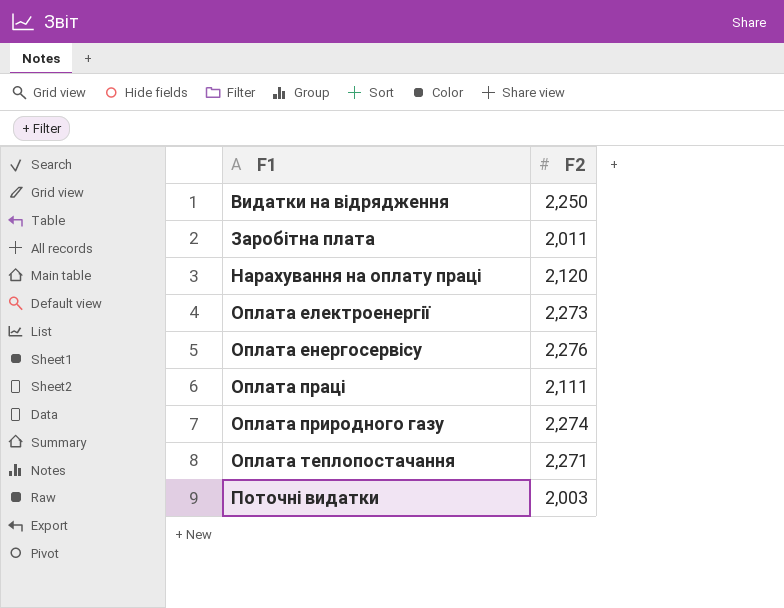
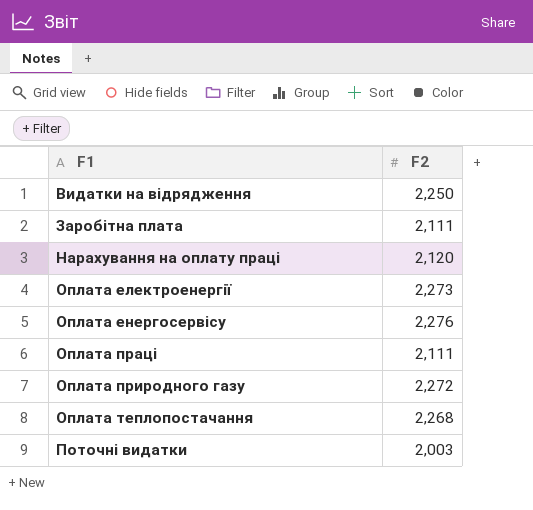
Заробітна плата | F2: 2,011 -> 2,111
Оплата природного газу | F2: 2,274 -> 2,272
Оплата теплопостачання | F2: 2,271 -> 2,268

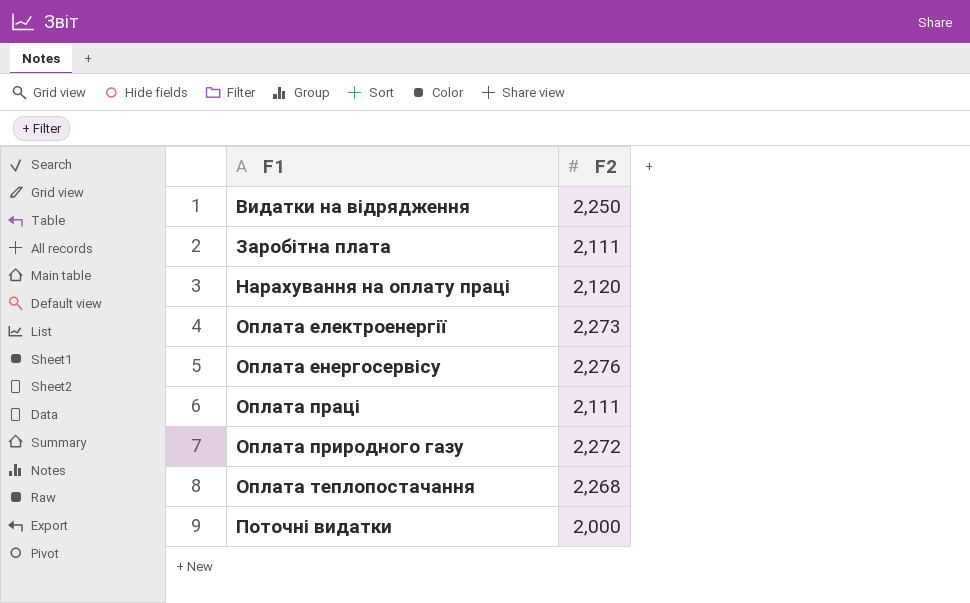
Поточні видатки | F2: 2,003 -> 2,000

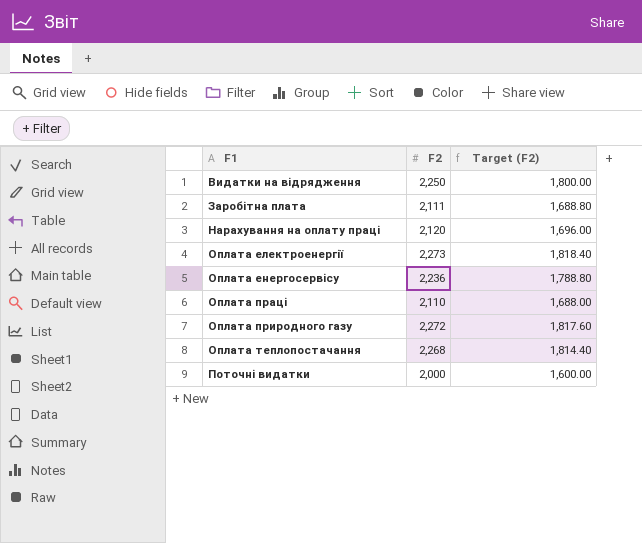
column Target (F2) | formula: none -> [F2] * 0.8
Оплата енергосервісу | F2: 2,276 -> 2,236
Оплата праці | F2: 2,111 -> 2,110

